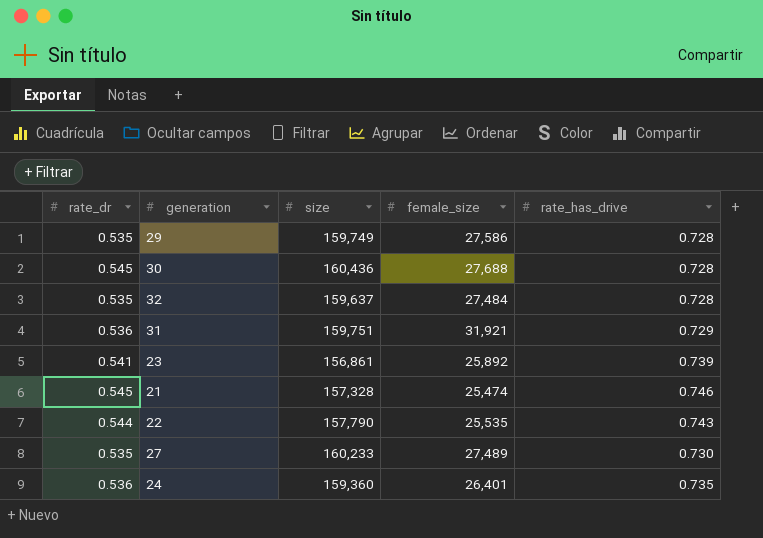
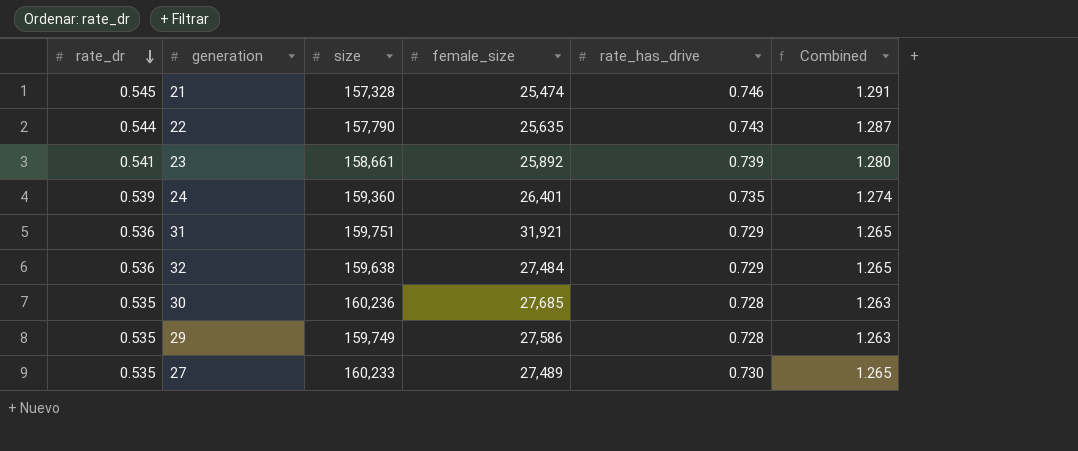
row order: none -> rate_dr descending
column Combined | formula: none -> [rate_dr] + [rate_has_drive]
22 | female_size: 25,535 -> 25,635
23 | size: 156,861 -> 158,661
24 | rate_dr: 0.536 -> 0.539
32 | rate_dr: 0.535 -> 0.536
32 | size: 159,637 -> 159,638
32 | rate_has_drive: 0.728 -> 0.729
30 | rate_dr: 0.545 -> 0.535
30 | size: 160,436 -> 160,236
30 | female_size: 27,688 -> 27,685

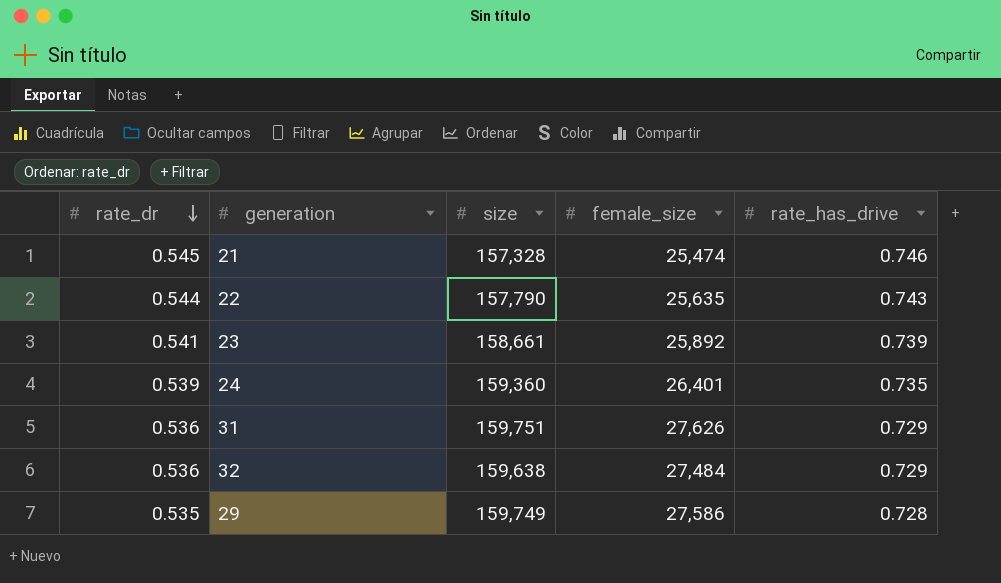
column Combined | formula: [rate_dr] + [rate_has_drive] -> none
row 30: 0.535 | 160,236 | 27,685 | 0.728 | 1.263 -> none
row 27: 0.535 | 160,233 | 27,489 | 0.730 | 1.265 -> none
31 | female_size: 31,921 -> 27,626

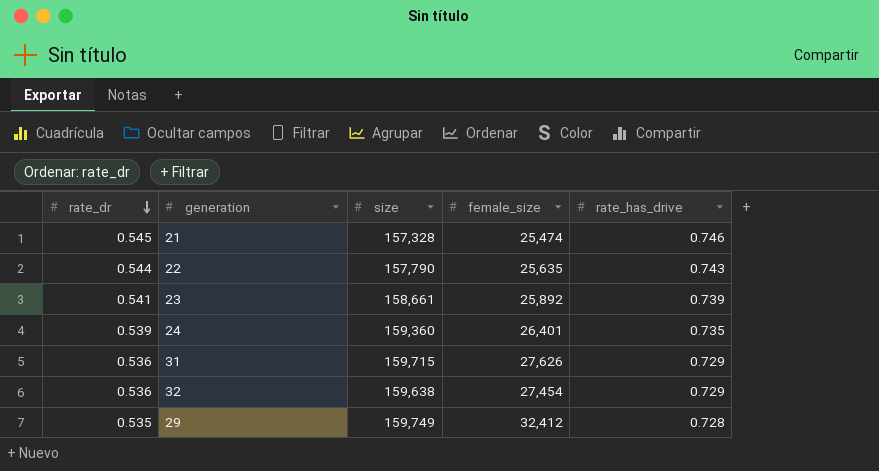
31 | size: 159,751 -> 159,715
32 | female_size: 27,484 -> 27,454
29 | female_size: 27,586 -> 32,412

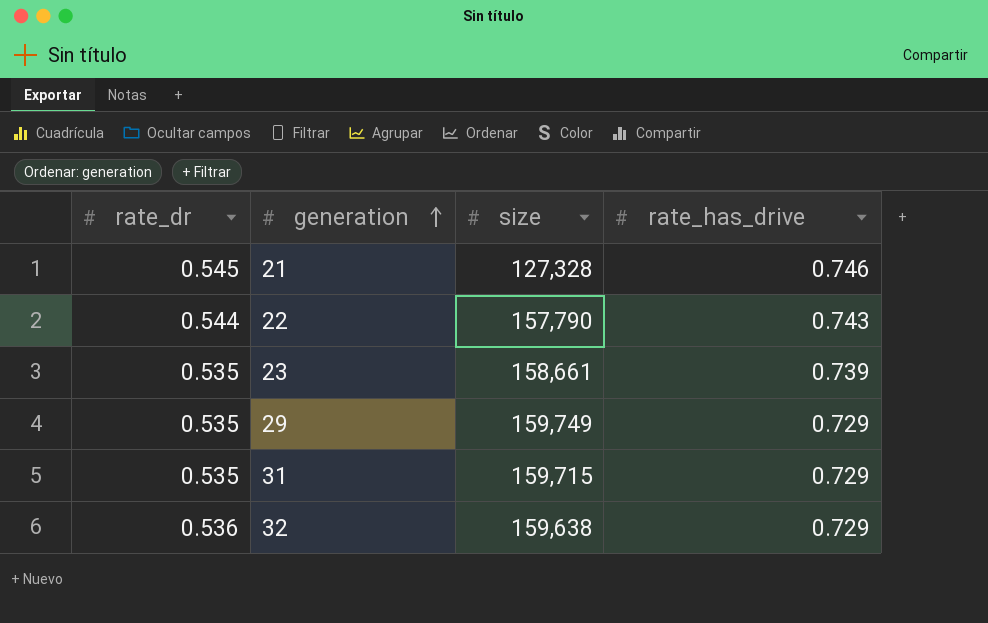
row order: rate_dr descending -> generation ascending
column female_size | position: 4 -> none
row 24: 0.539 | 159,360 | 26,401 | 0.735 -> none
21 | size: 157,328 -> 127,328
23 | rate_dr: 0.541 -> 0.535
29 | rate_has_drive: 0.728 -> 0.729
31 | rate_dr: 0.536 -> 0.535

